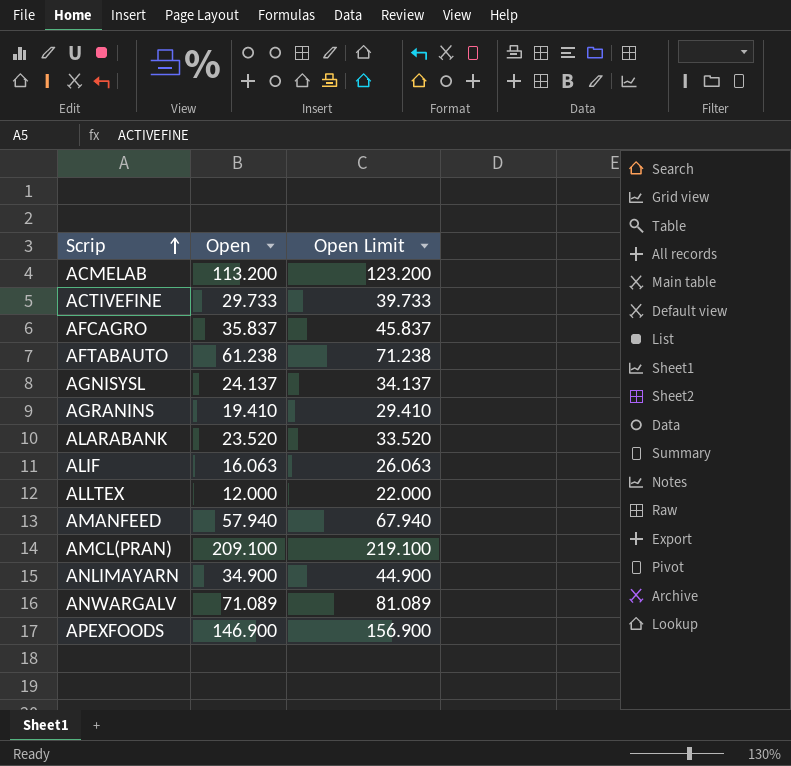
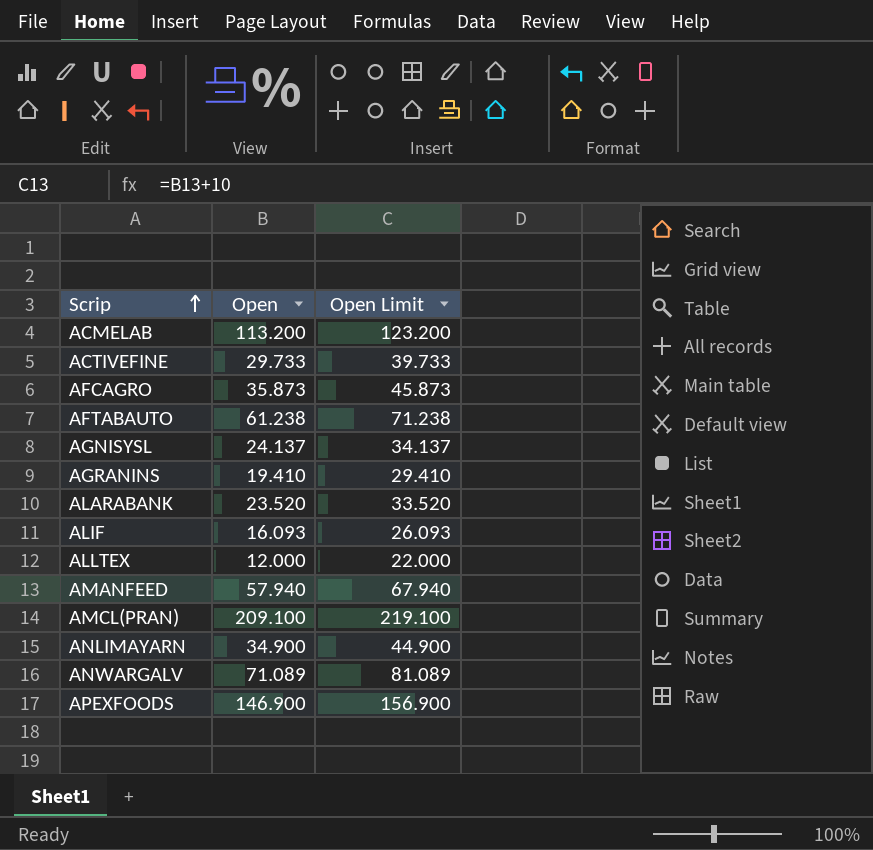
AFCAGRO | Open: 35.837 -> 35.873
AFCAGRO | Open Limit: 45.837 -> 45.873
ALIF | Open: 16.063 -> 16.093
ALIF | Open Limit: 26.063 -> 26.093

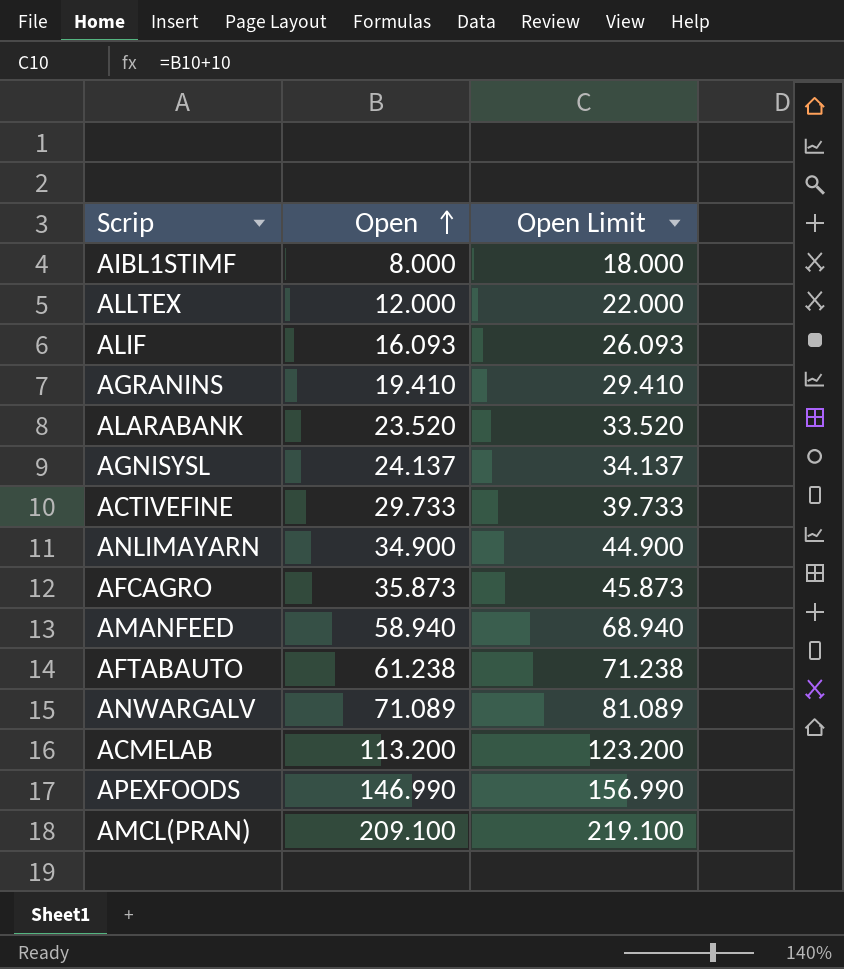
row order: Scrip ascending -> Open ascending
row AIBL1STIMF: none -> 8.000 | 18.000
AMANFEED | Open: 57.940 -> 58.940
AMANFEED | Open Limit: 67.940 -> 68.940
APEXFOODS | Open: 146.900 -> 146.990
APEXFOODS | Open Limit: 156.900 -> 156.990

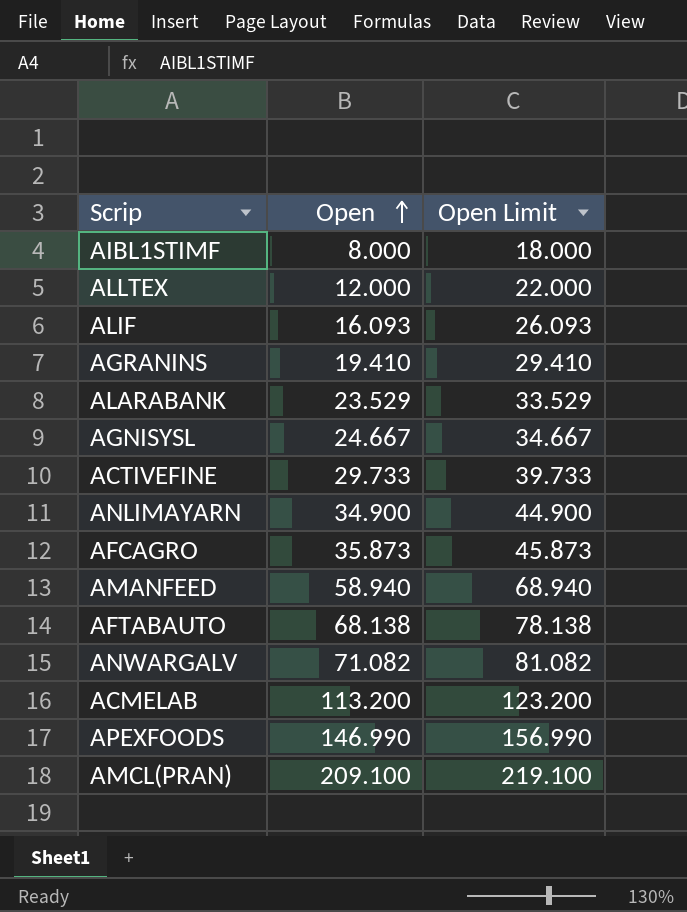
ALARABANK | Open: 23.520 -> 23.529
ALARABANK | Open Limit: 33.520 -> 33.529
AGNISYSL | Open: 24.137 -> 24.667
AGNISYSL | Open Limit: 34.137 -> 34.667
AFTABAUTO | Open: 61.238 -> 68.138
AFTABAUTO | Open Limit: 71.238 -> 78.138
ANWARGALV | Open: 71.089 -> 71.082
ANWARGALV | Open Limit: 81.089 -> 81.082

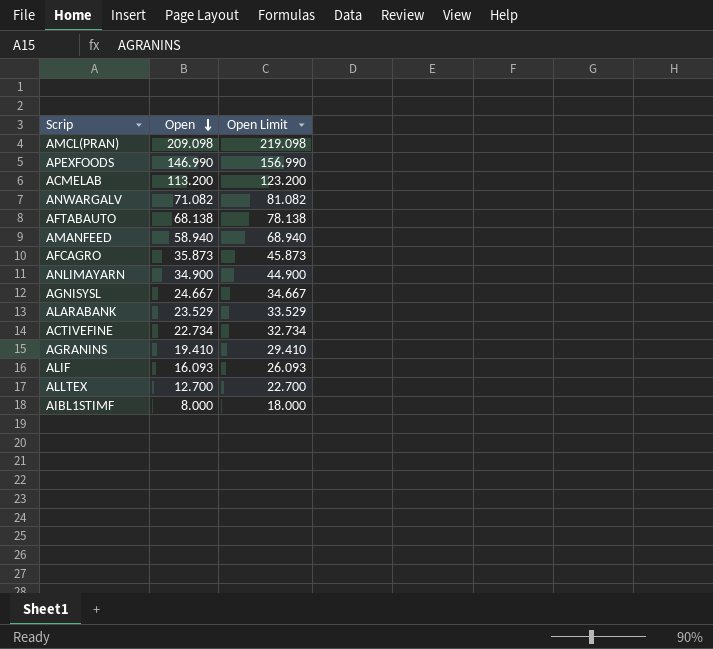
row order: Open ascending -> Open descending
AMCL(PRAN) | Open: 209.100 -> 209.098
AMCL(PRAN) | Open Limit: 219.100 -> 219.098
ACTIVEFINE | Open: 29.733 -> 22.734
ACTIVEFINE | Open Limit: 39.733 -> 32.734
ALLTEX | Open: 12.000 -> 12.700
ALLTEX | Open Limit: 22.000 -> 22.700

